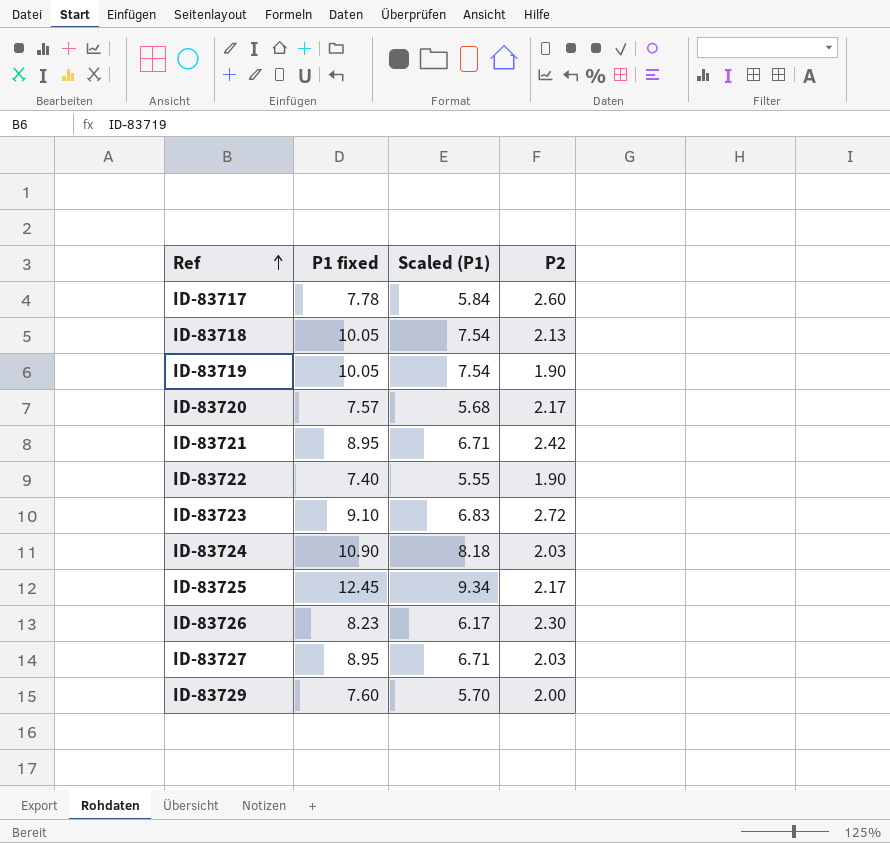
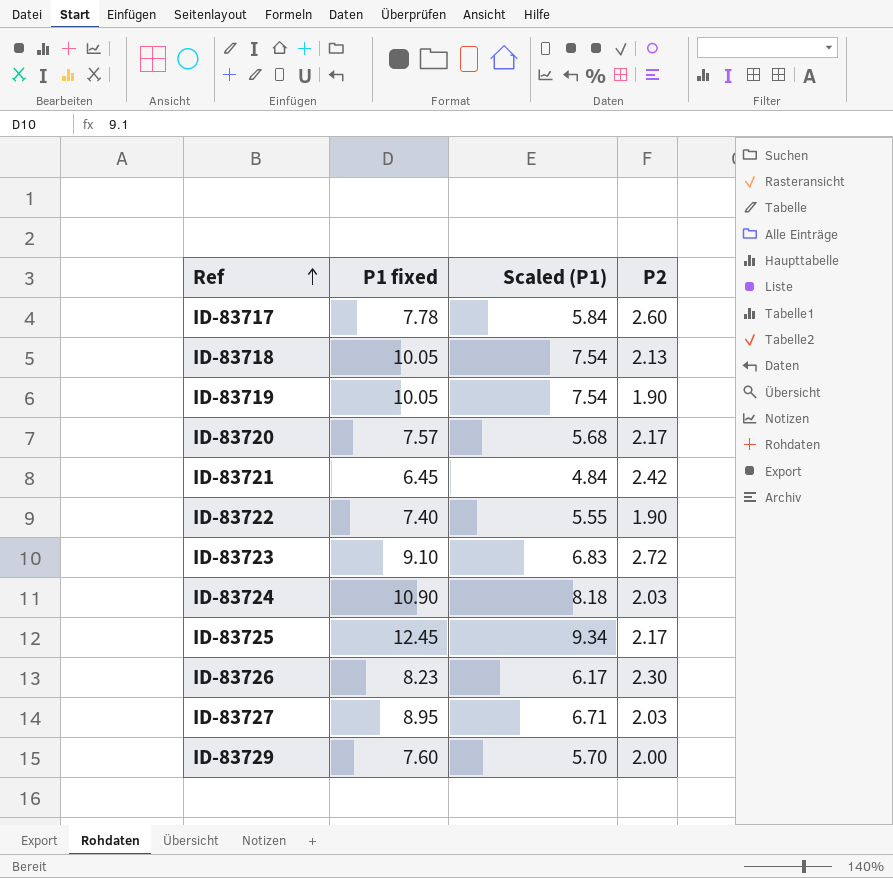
ID-83721 | P1 fixed: 8.95 -> 6.45
ID-83721 | Scaled (P1): 6.71 -> 4.84

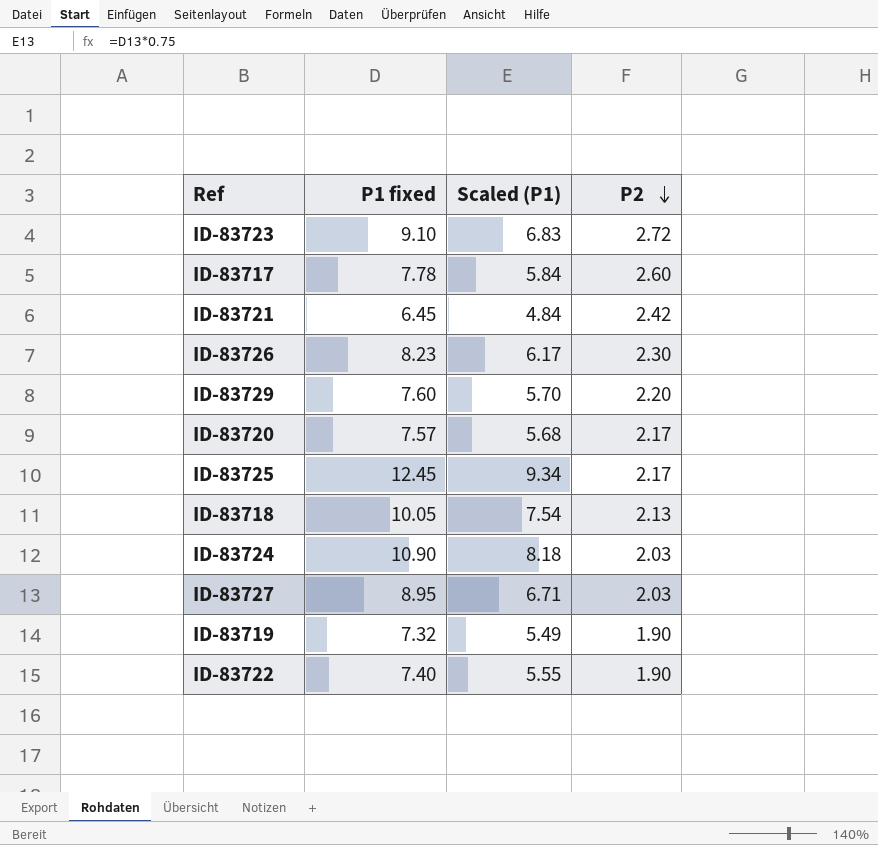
row order: Ref ascending -> P2 descending
ID-83729 | P2: 2.00 -> 2.20
ID-83719 | P1 fixed: 10.05 -> 7.32
ID-83719 | Scaled (P1): 7.54 -> 5.49

